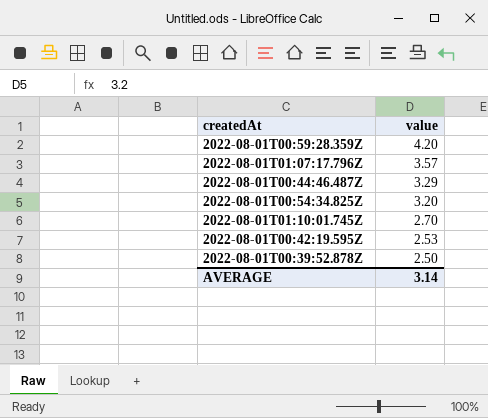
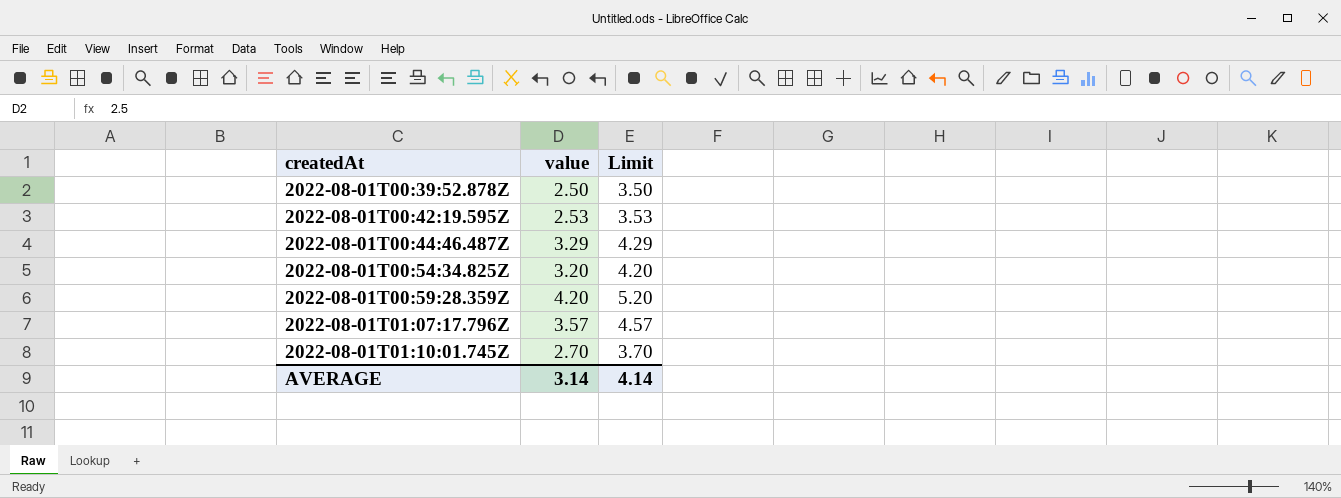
row order: value descending -> createdAt ascending
column Limit | formula: none -> [value] + 1

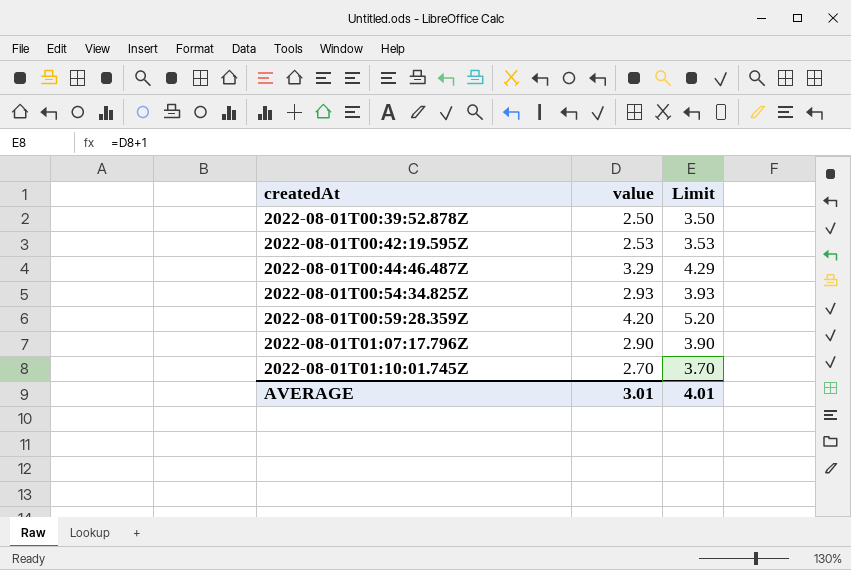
2022-08-01T00:54:34.825Z | value: 3.20 -> 2.93
2022-08-01T00:54:34.825Z | Limit: 4.20 -> 3.93
2022-08-01T01:07:17.796Z | value: 3.57 -> 2.90
2022-08-01T01:07:17.796Z | Limit: 4.57 -> 3.90
AVERAGE | value: 3.14 -> 3.01
AVERAGE | Limit: 4.14 -> 4.01

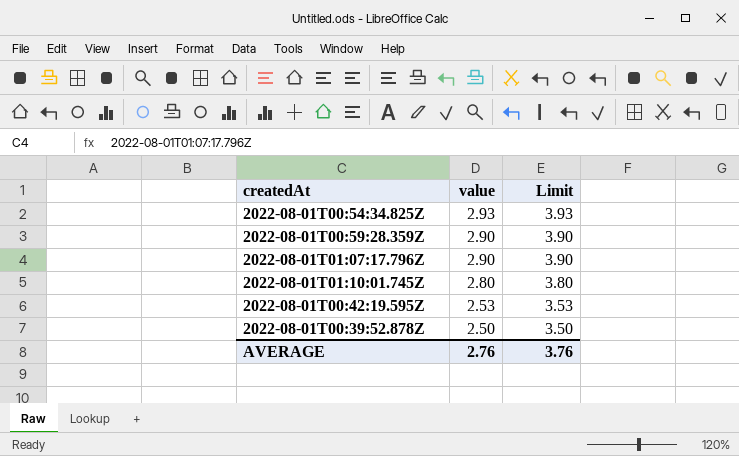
row order: createdAt ascending -> value descending
row 2022-08-01T00:44:46.487Z: 3.29 | 4.29 -> none
2022-08-01T00:59:28.359Z | value: 4.20 -> 2.90
2022-08-01T00:59:28.359Z | Limit: 5.20 -> 3.90
2022-08-01T01:10:01.745Z | value: 2.70 -> 2.80
2022-08-01T01:10:01.745Z | Limit: 3.70 -> 3.80
AVERAGE | value: 3.01 -> 2.76
AVERAGE | Limit: 4.01 -> 3.76

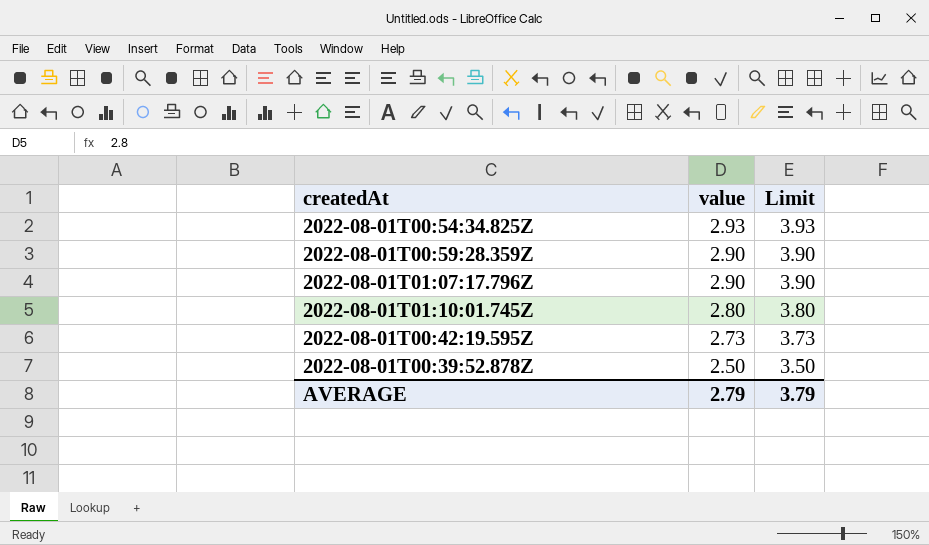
2022-08-01T00:42:19.595Z | value: 2.53 -> 2.73
2022-08-01T00:42:19.595Z | Limit: 3.53 -> 3.73
AVERAGE | value: 2.76 -> 2.79
AVERAGE | Limit: 3.76 -> 3.79

